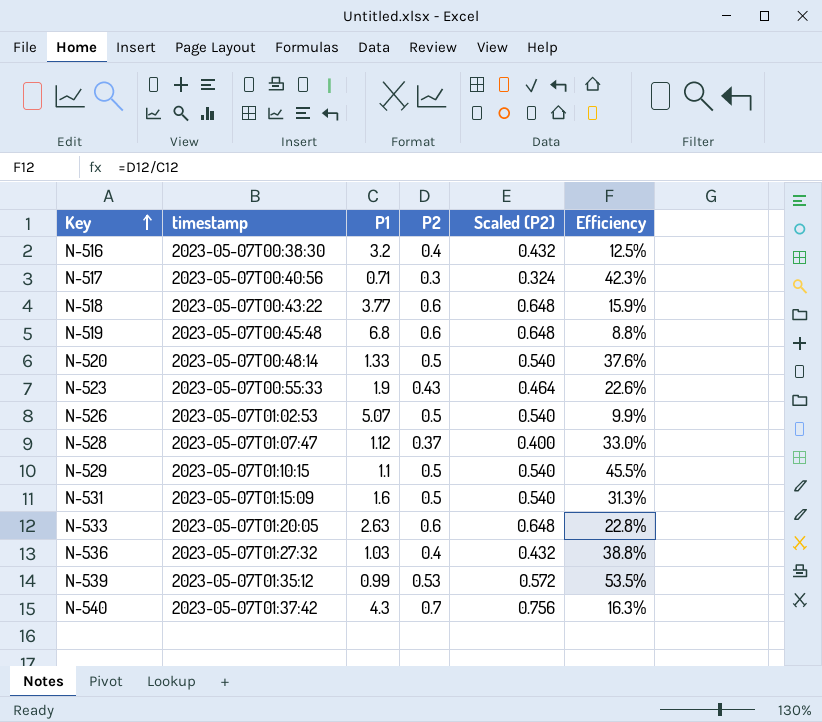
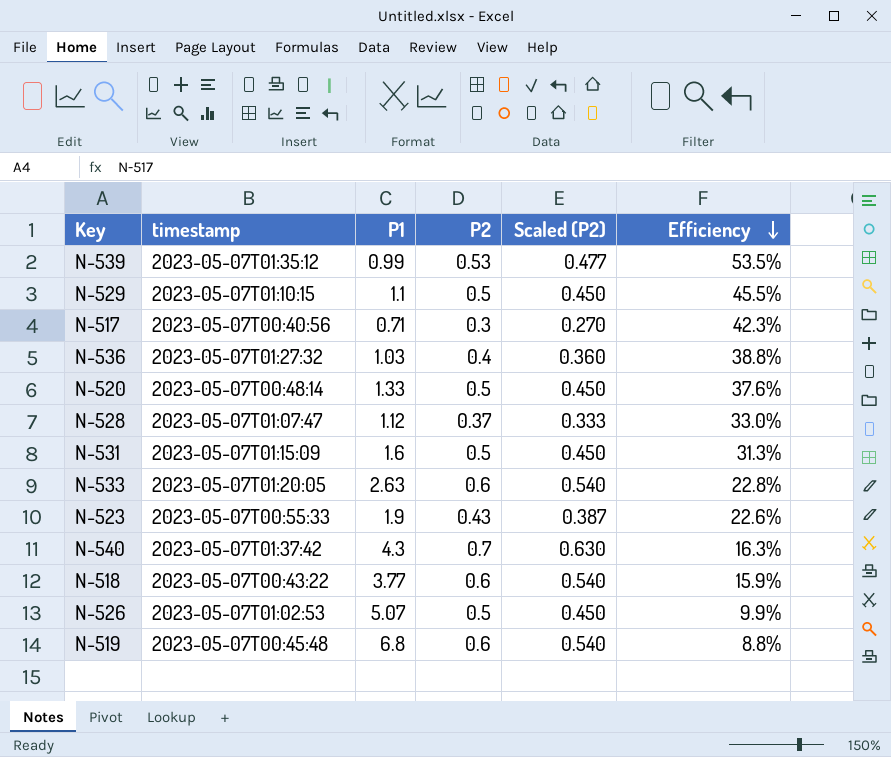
row order: Key ascending -> Efficiency descending
column Scaled (P2) | formula: [P2] * 1.08 -> [P2] * 0.9
row N-516: 2023-05-07T00:38:30 | 3.2 | 0.4 | 0.432 | 12.5% -> none

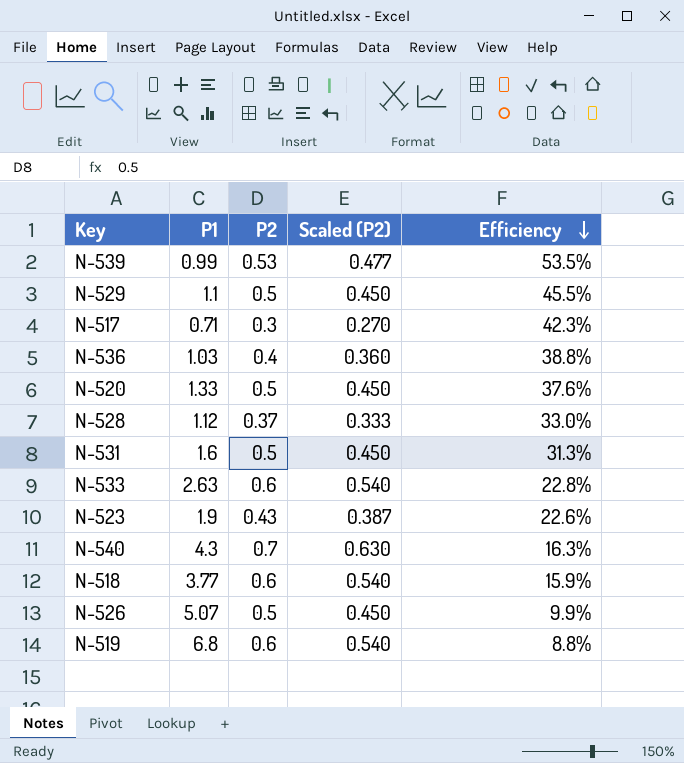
column timestamp | position: 2 -> none

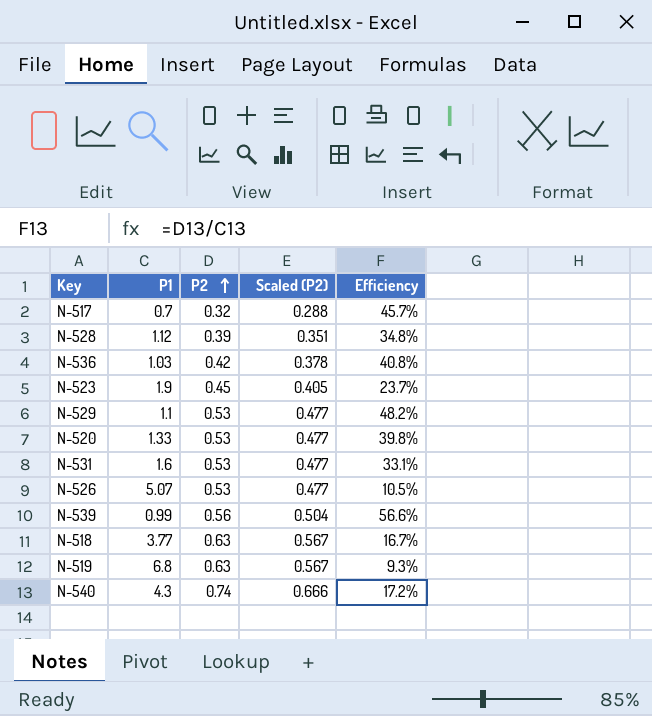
row order: Efficiency descending -> P2 ascending
row N-533: 2.63 | 0.6 | 0.540 | 22.8% -> none
N-517 | P1: 0.71 -> 0.7
N-517 | P2: 0.3 -> 0.32
N-517 | Scaled (P2): 0.270 -> 0.288
N-517 | Efficiency: 42.3% -> 45.7%
N-528 | P2: 0.37 -> 0.39
N-528 | Scaled (P2): 0.333 -> 0.351
N-528 | Efficiency: 33.0% -> 34.8%
N-536 | P2: 0.4 -> 0.42
N-536 | Scaled (P2): 0.360 -> 0.378
N-536 | Efficiency: 38.8% -> 40.8%
N-523 | P2: 0.43 -> 0.45
N-523 | Scaled (P2): 0.387 -> 0.405
N-523 | Efficiency: 22.6% -> 23.7%
N-529 | P2: 0.5 -> 0.53
N-529 | Scaled (P2): 0.450 -> 0.477
N-529 | Efficiency: 45.5% -> 48.2%
N-520 | P2: 0.5 -> 0.53
N-520 | Scaled (P2): 0.450 -> 0.477
N-520 | Efficiency: 37.6% -> 39.8%
N-531 | P2: 0.5 -> 0.53
N-531 | Scaled (P2): 0.450 -> 0.477
N-531 | Efficiency: 31.3% -> 33.1%
N-526 | P2: 0.5 -> 0.53
N-526 | Scaled (P2): 0.450 -> 0.477
N-526 | Efficiency: 9.9% -> 10.5%
N-539 | P2: 0.53 -> 0.56
N-539 | Scaled (P2): 0.477 -> 0.504
N-539 | Efficiency: 53.5% -> 56.6%
N-518 | P2: 0.6 -> 0.63
N-518 | Scaled (P2): 0.540 -> 0.567
N-518 | Efficiency: 15.9% -> 16.7%
N-519 | P2: 0.6 -> 0.63
N-519 | Scaled (P2): 0.540 -> 0.567
N-519 | Efficiency: 8.8% -> 9.3%
N-540 | P2: 0.7 -> 0.74
N-540 | Scaled (P2): 0.630 -> 0.666
N-540 | Efficiency: 16.3% -> 17.2%

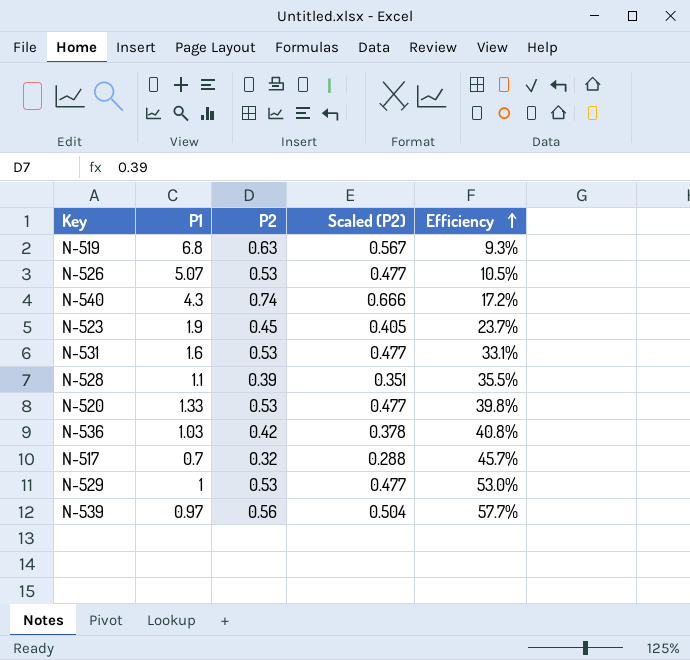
row order: P2 ascending -> Efficiency ascending
row N-518: 3.77 | 0.63 | 0.567 | 16.7% -> none
N-528 | P1: 1.12 -> 1.1
N-528 | Efficiency: 34.8% -> 35.5%
N-529 | P1: 1.1 -> 1
N-529 | Efficiency: 48.2% -> 53.0%
N-539 | P1: 0.99 -> 0.97
N-539 | Efficiency: 56.6% -> 57.7%

